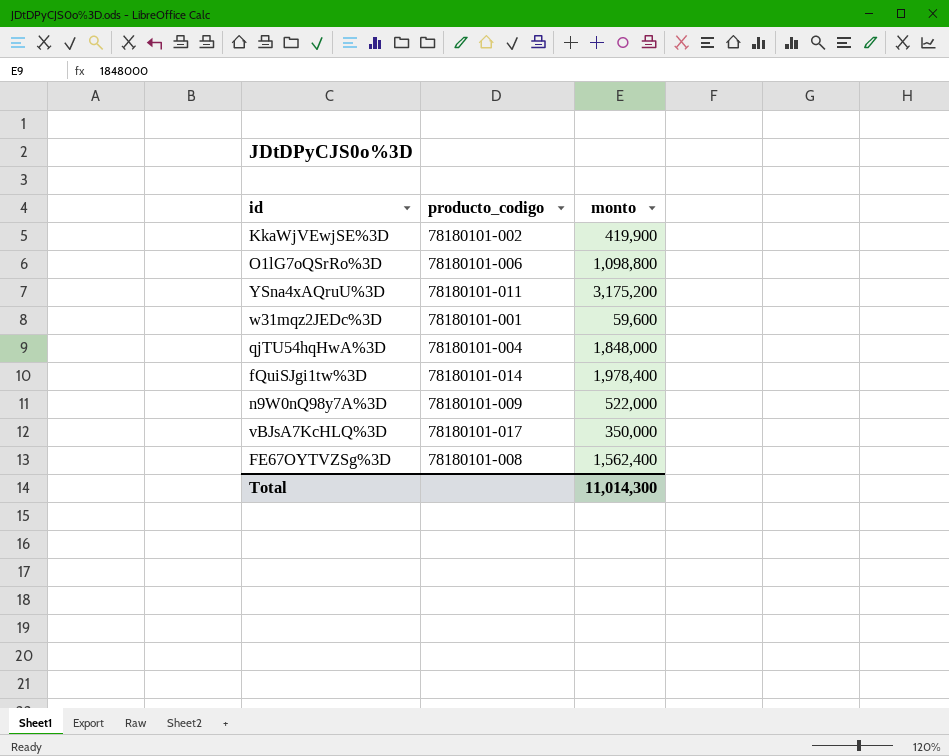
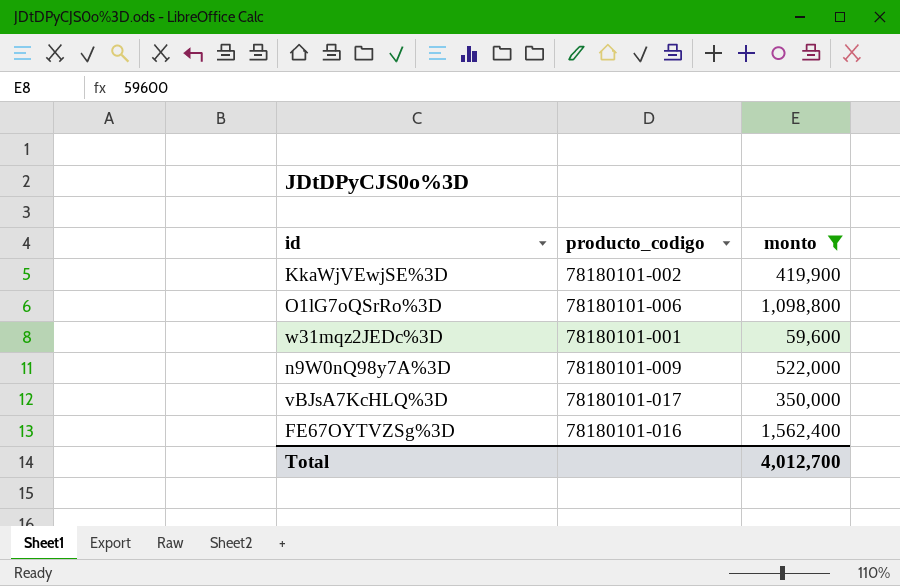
filter: none -> monto <= 1,562,400
FE67OYTVZSg%3D | producto_codigo: 78180101-008 -> 78180101-016
Total | monto: 11,014,300 -> 4,012,700

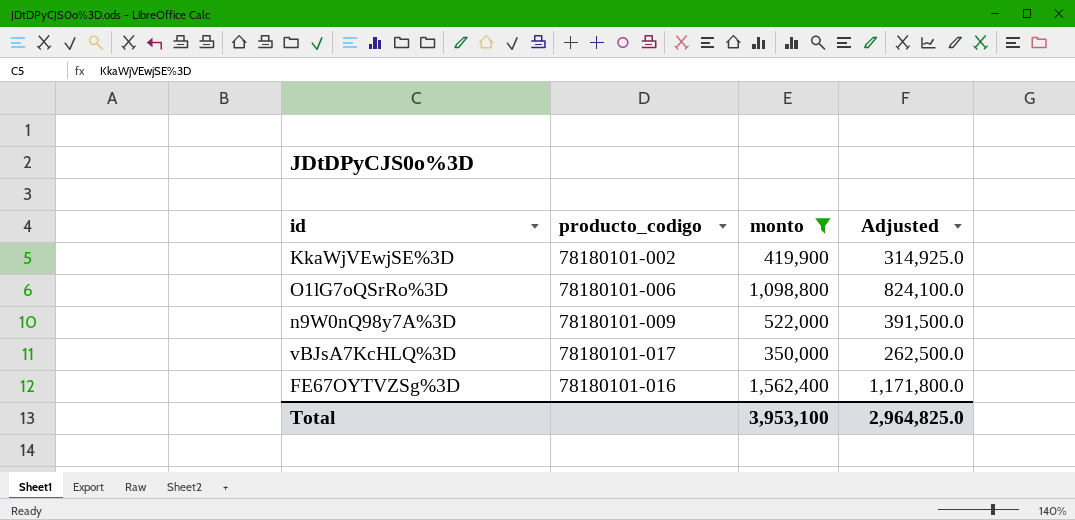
column Adjusted | formula: none -> [monto] * 0.75
row w31mqz2JEDc%3D: 78180101-001 | 59,600 -> none
Total | monto: 4,012,700 -> 3,953,100

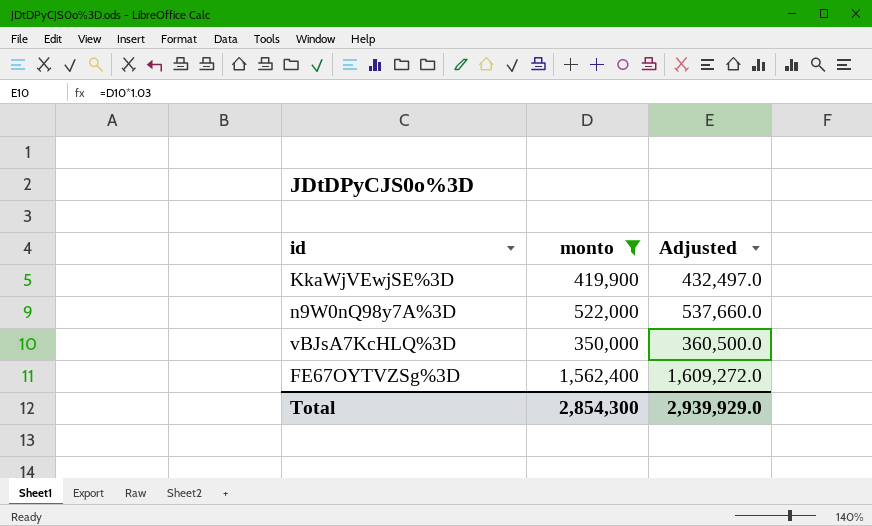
column producto_codigo | position: 2 -> none
column Adjusted | formula: [monto] * 0.75 -> [monto] * 1.03
row O1lG7oQSrRo%3D: 78180101-006 | 1,098,800 | 824,100.0 -> none
Total | monto: 3,953,100 -> 2,854,300
Total | Adjusted: 2,964,825.0 -> 2,939,929.0

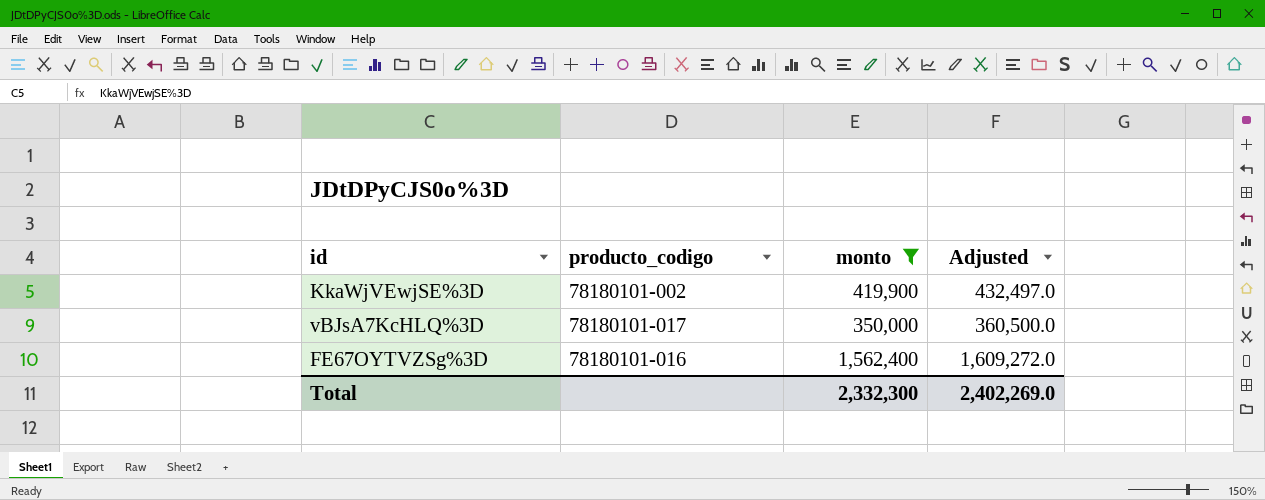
column producto_codigo | position: none -> 2
row n9W0nQ98y7A%3D: 522,000 | 537,660.0 -> none
Total | monto: 2,854,300 -> 2,332,300
Total | Adjusted: 2,939,929.0 -> 2,402,269.0

